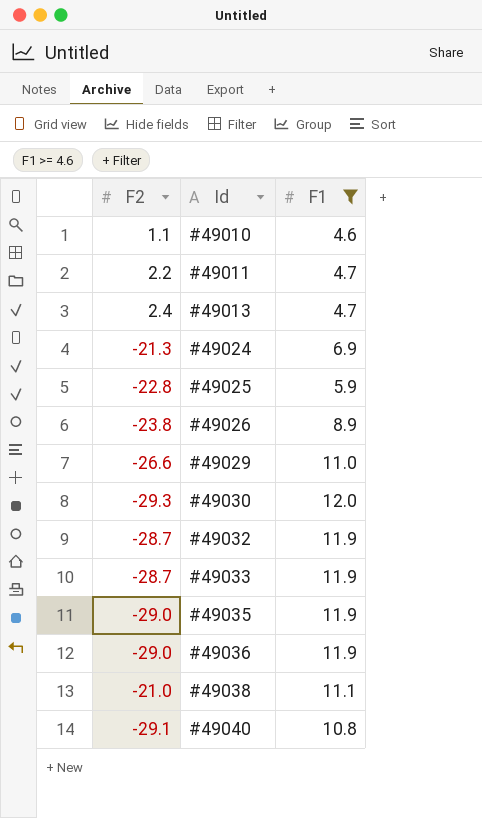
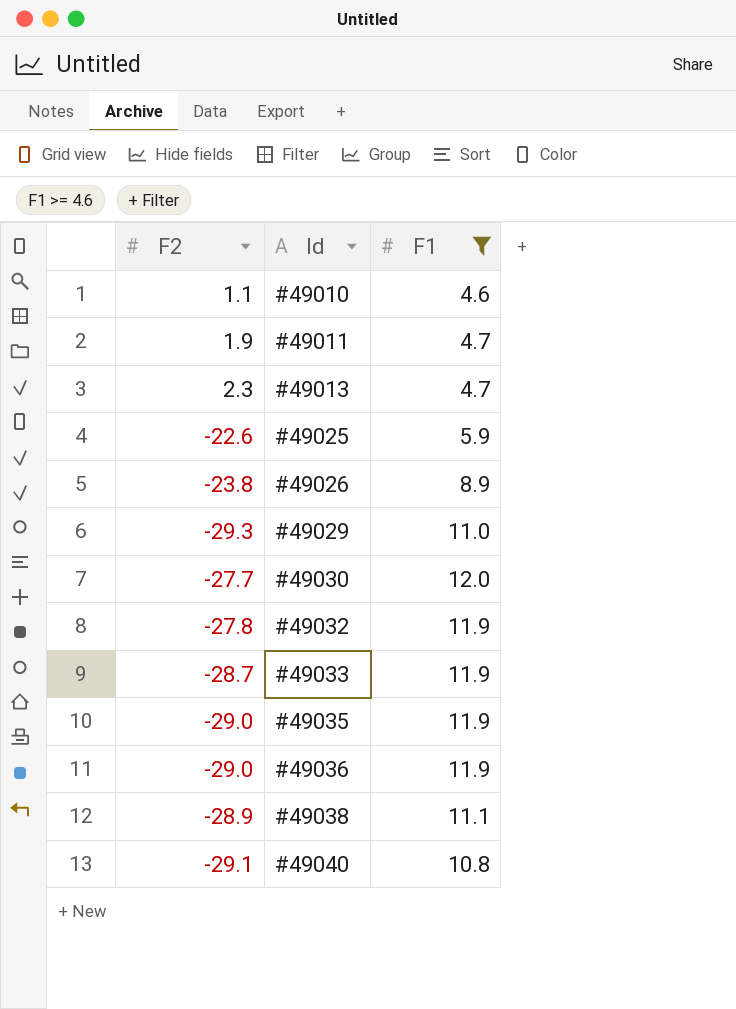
row #49024: -21.3 | 6.9 -> none
#49011 | F2: 2.2 -> 1.9
#49013 | F2: 2.4 -> 2.3
#49025 | F2: -22.8 -> -22.6
#49029 | F2: -26.6 -> -29.3
#49030 | F2: -29.3 -> -27.7
#49032 | F2: -28.7 -> -27.8
#49038 | F2: -21.0 -> -28.9

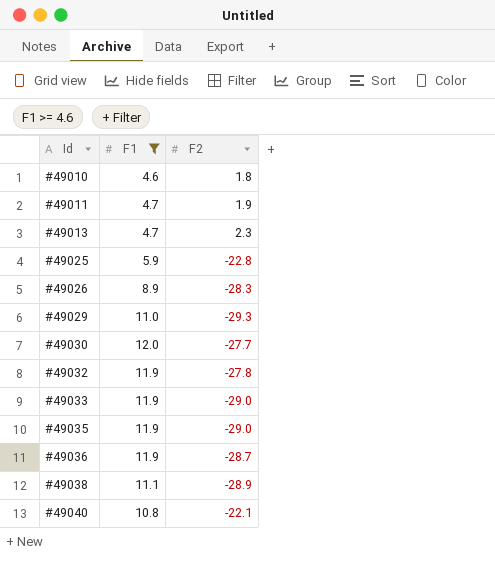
column F2 | position: 1 -> 3
#49010 | F2: 1.1 -> 1.8
#49025 | F2: -22.6 -> -22.8
#49026 | F2: -23.8 -> -28.3
#49033 | F2: -28.7 -> -29.0
#49036 | F2: -29.0 -> -28.7
#49040 | F2: -29.1 -> -22.1

